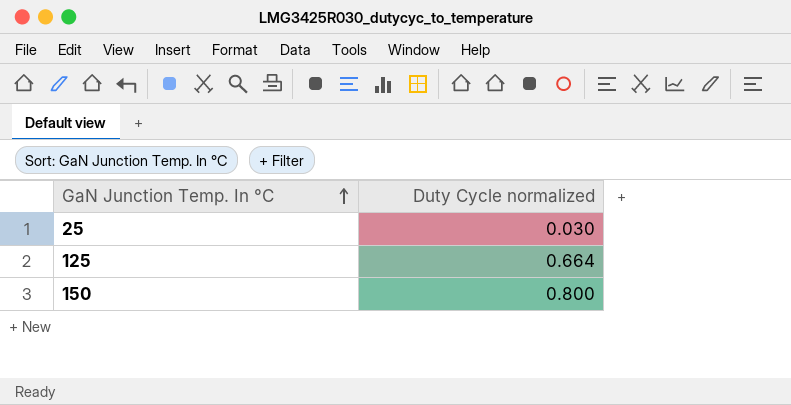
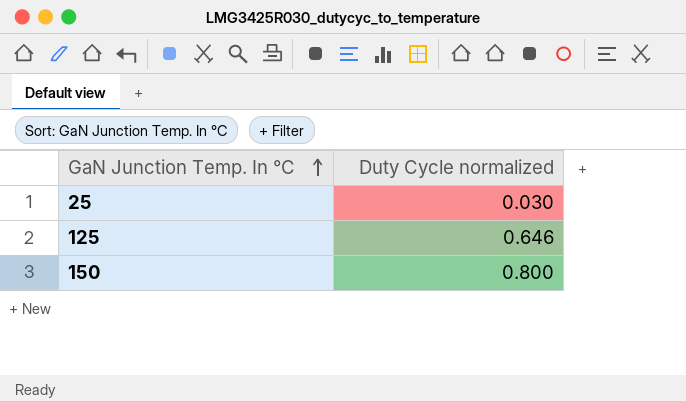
125 | Duty Cycle normalized: 0.664 -> 0.646

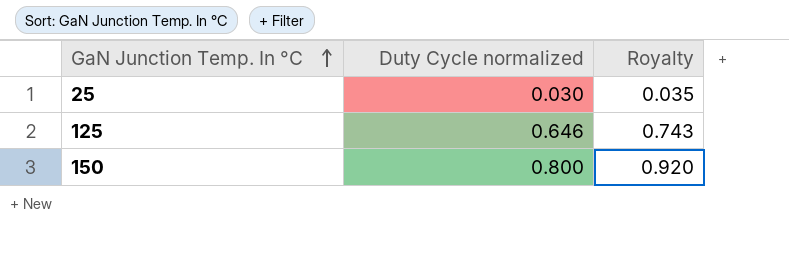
column Royalty | formula: none -> [Duty Cycle normalized] * 1.15

